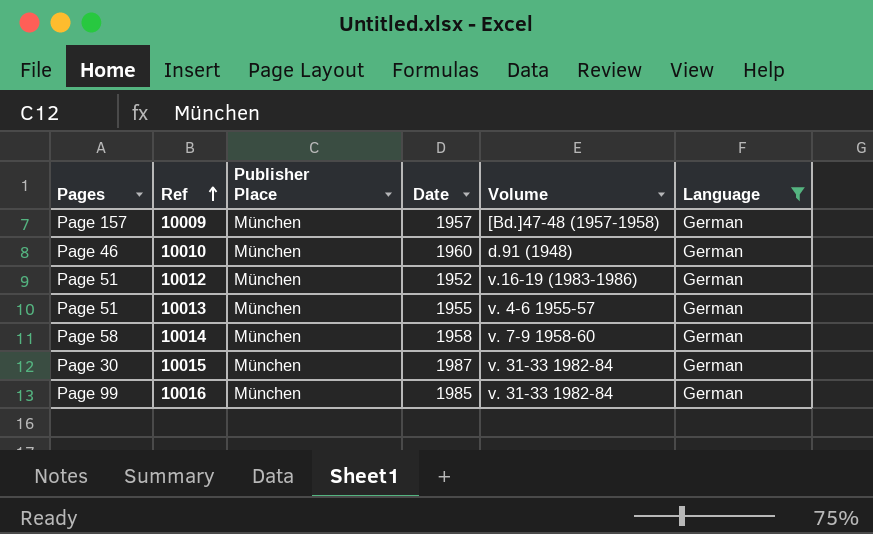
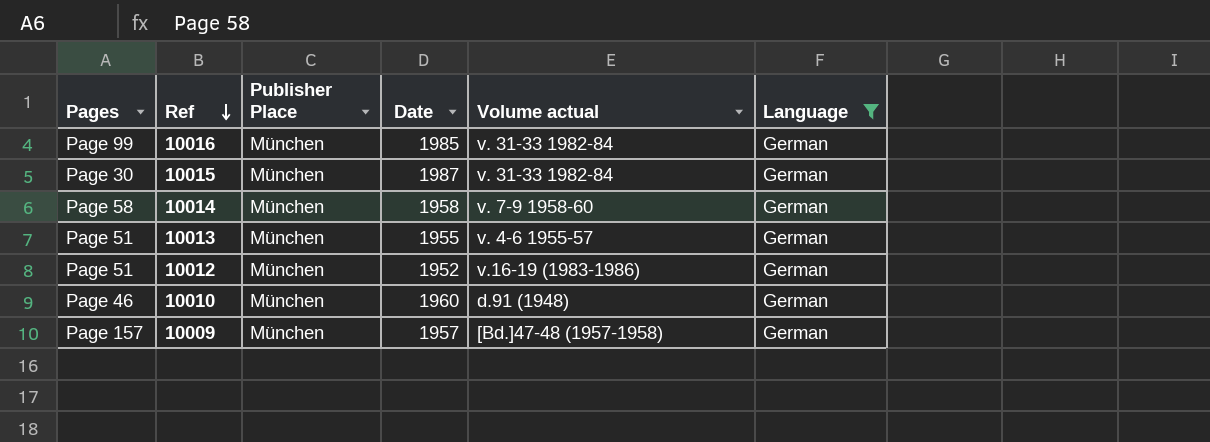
row order: Ref ascending -> Ref descending
column name: Volume -> Volume actual

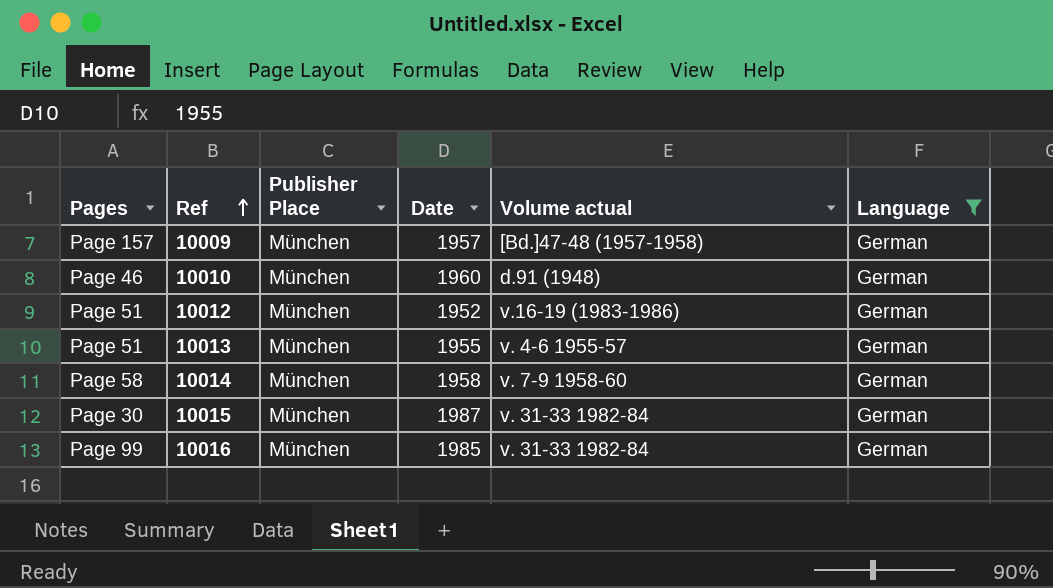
row order: Ref descending -> Ref ascending

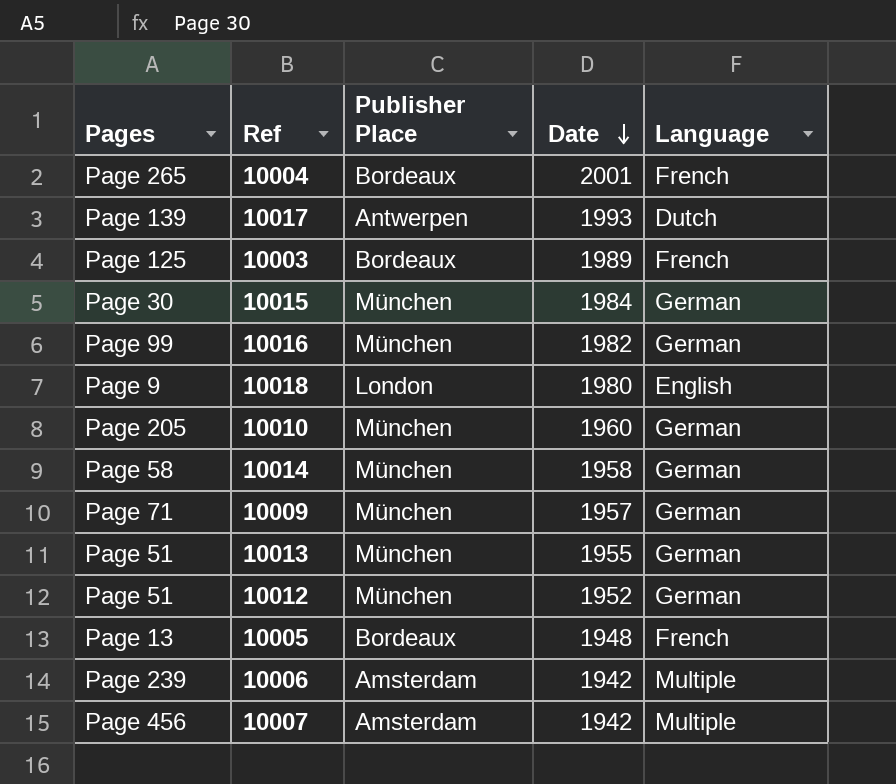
filter: Language = German -> none
row order: Ref ascending -> Date descending
column Volume actual | position: 5 -> none
10015 | Date: 1987 -> 1984
10016 | Date: 1985 -> 1982
10010 | Pages: Page 46 -> Page 205
10009 | Pages: Page 157 -> Page 71

